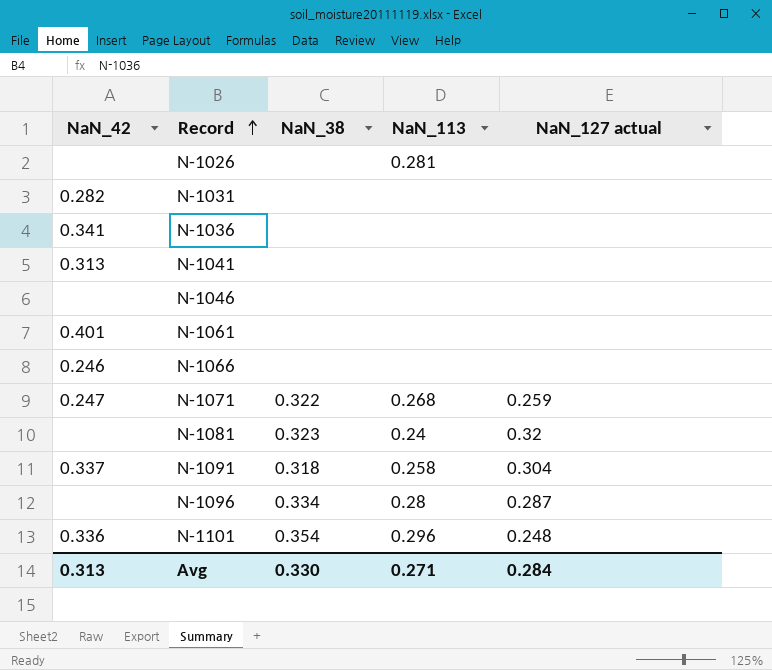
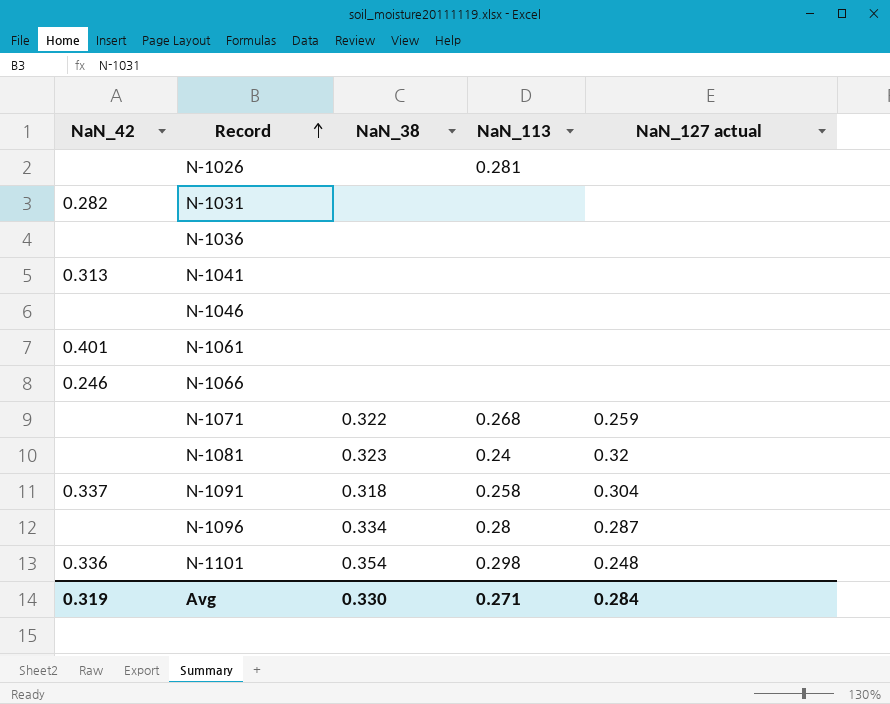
N-1036 | NaN_42: 0.341 -> none
N-1071 | NaN_42: 0.247 -> none
N-1101 | NaN_113: 0.296 -> 0.298
Avg | NaN_42: 0.313 -> 0.319

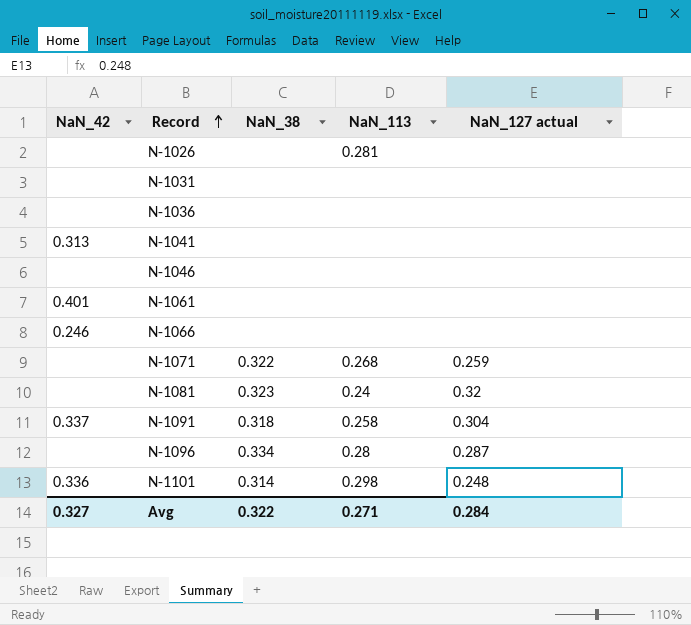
N-1031 | NaN_42: 0.282 -> none
N-1101 | NaN_38: 0.354 -> 0.314
Avg | NaN_42: 0.319 -> 0.327
Avg | NaN_38: 0.330 -> 0.322

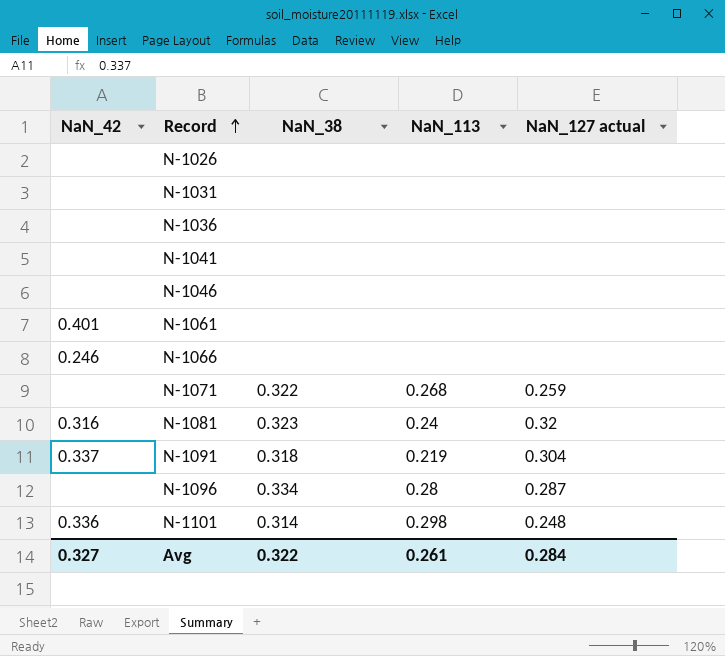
N-1026 | NaN_113: 0.281 -> none
N-1041 | NaN_42: 0.313 -> none
N-1081 | NaN_42: none -> 0.316
N-1091 | NaN_113: 0.258 -> 0.219
Avg | NaN_113: 0.271 -> 0.261

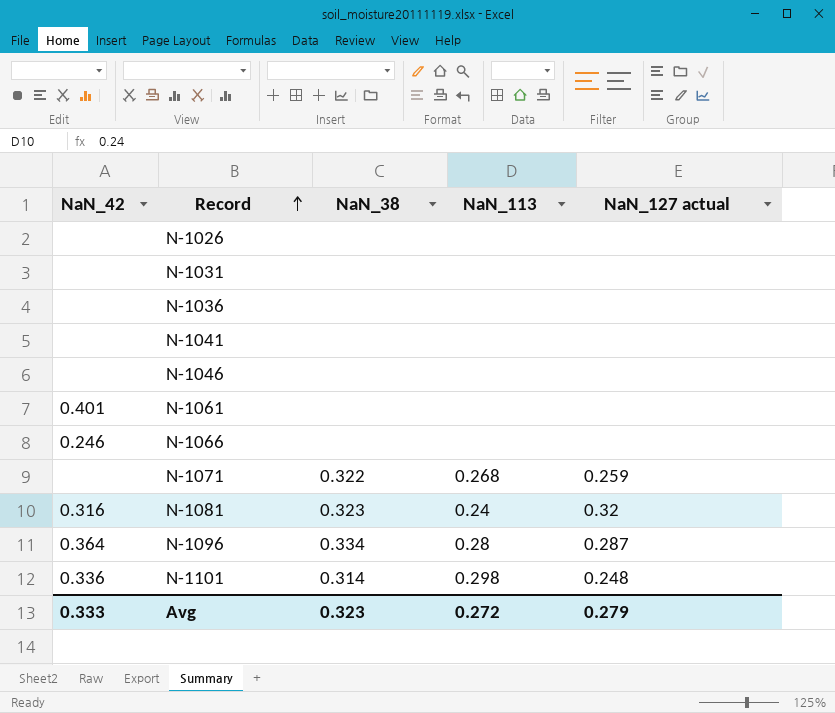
row N-1091: 0.337 | 0.318 | 0.219 | 0.304 -> none
N-1096 | NaN_42: none -> 0.364
Avg | NaN_42: 0.327 -> 0.333
Avg | NaN_38: 0.322 -> 0.323
Avg | NaN_113: 0.261 -> 0.272
Avg | NaN_127 actual: 0.284 -> 0.279

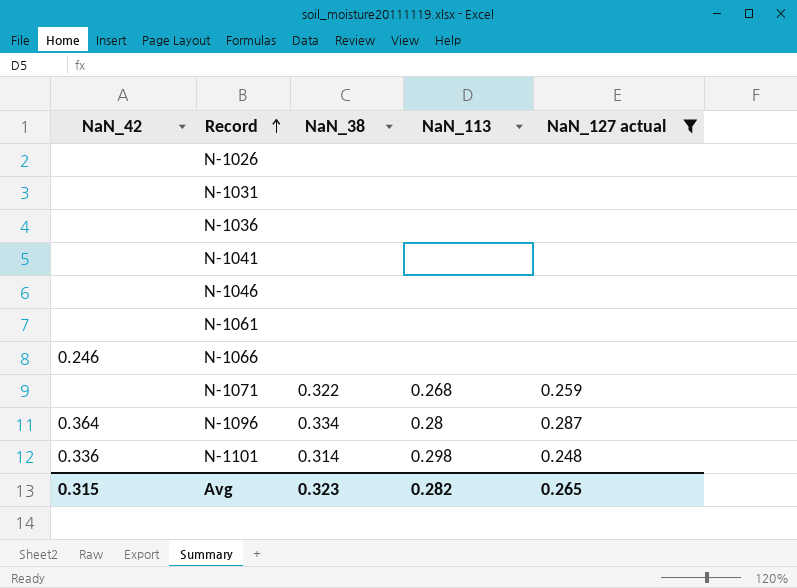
filter: none -> NaN_127 actual != 0.32
N-1061 | NaN_42: 0.401 -> none
Avg | NaN_42: 0.333 -> 0.315
Avg | NaN_113: 0.272 -> 0.282
Avg | NaN_127 actual: 0.279 -> 0.265

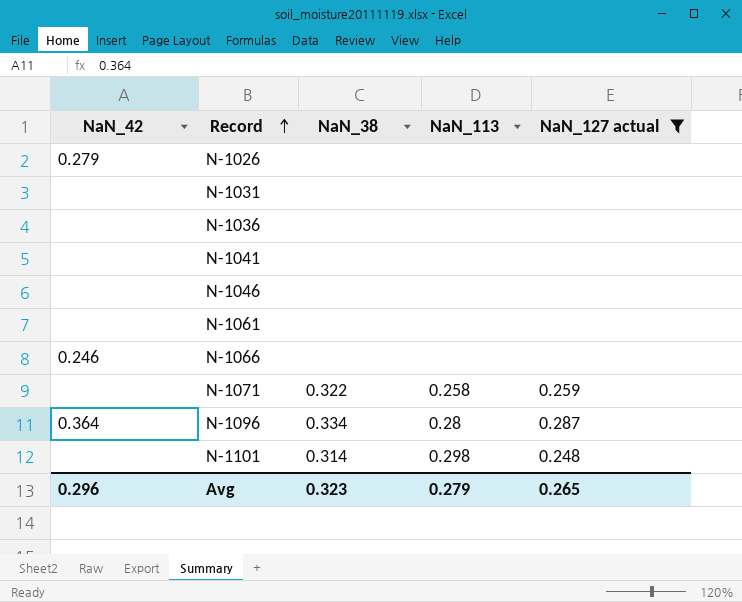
N-1026 | NaN_42: none -> 0.279
N-1071 | NaN_113: 0.268 -> 0.258
N-1101 | NaN_42: 0.336 -> none
Avg | NaN_42: 0.315 -> 0.296
Avg | NaN_113: 0.282 -> 0.279

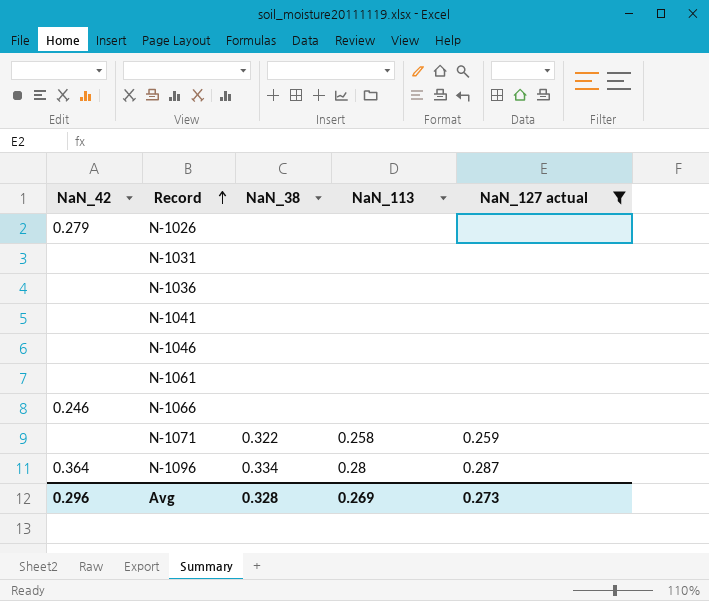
row N-1101: none | 0.314 | 0.298 | 0.248 -> none
Avg | NaN_38: 0.323 -> 0.328
Avg | NaN_113: 0.279 -> 0.269
Avg | NaN_127 actual: 0.265 -> 0.273

